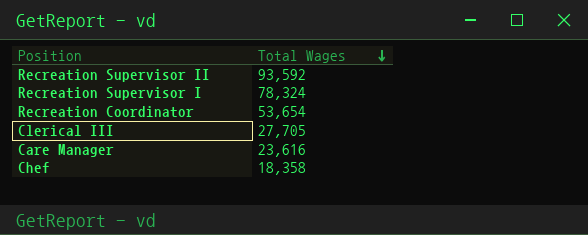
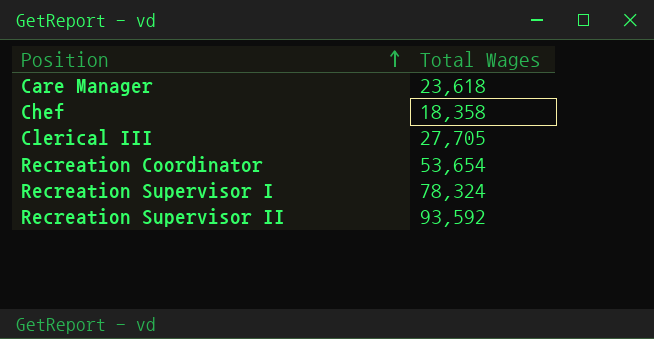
row order: Total Wages descending -> Position ascending
Care Manager | Total Wages: 23,616 -> 23,618

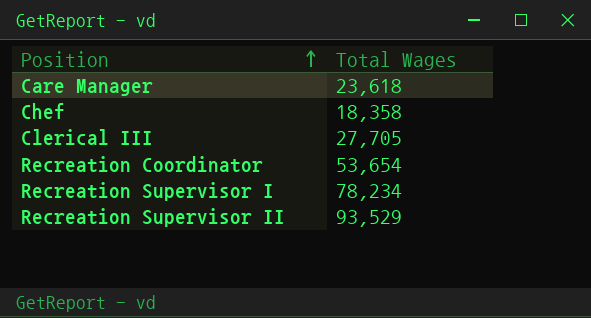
Recreation Supervisor I | Total Wages: 78,324 -> 78,234
Recreation Supervisor II | Total Wages: 93,592 -> 93,529

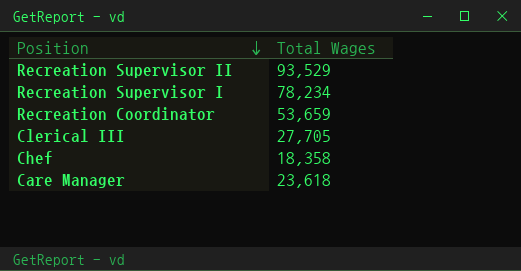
row order: Position ascending -> Position descending
Recreation Coordinator | Total Wages: 53,654 -> 53,659

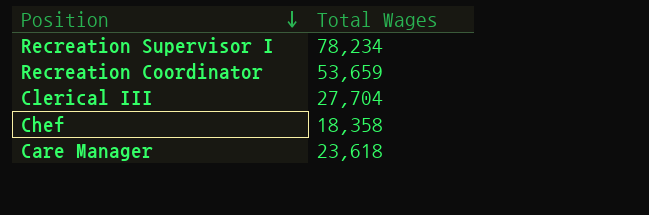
row Recreation Supervisor II: 93,529 -> none
Clerical III | Total Wages: 27,705 -> 27,704

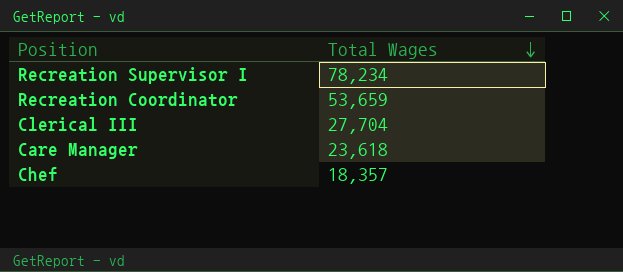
row order: Position descending -> Total Wages descending
Chef | Total Wages: 18,358 -> 18,357

